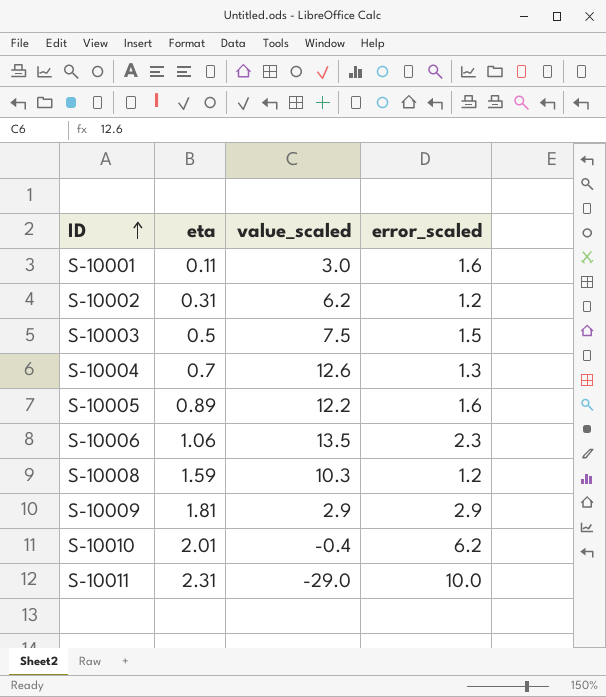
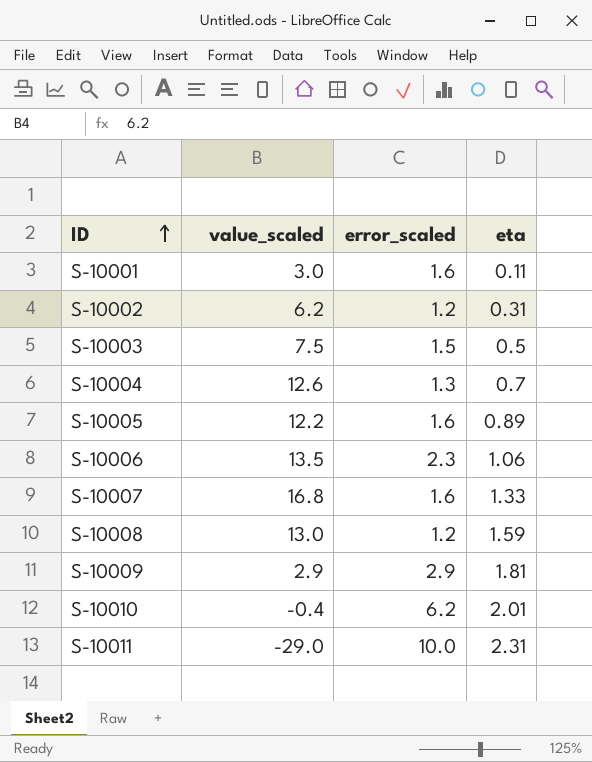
column eta | position: 2 -> 4
row S-10007: none -> 16.8 | 1.6 | 1.33
S-10008 | value_scaled: 10.3 -> 13.0

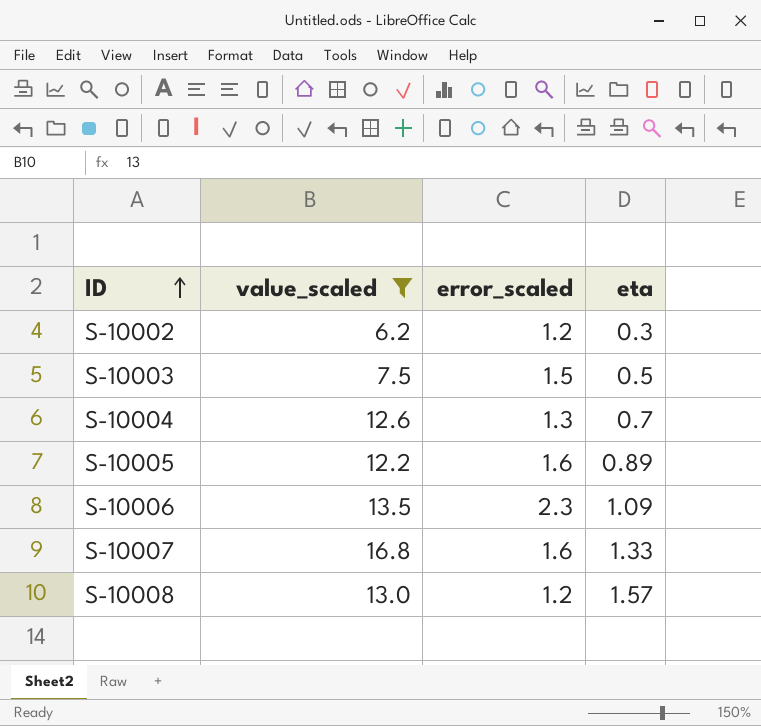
filter: none -> value_scaled >= 6.2
S-10002 | eta: 0.31 -> 0.3
S-10006 | eta: 1.06 -> 1.09
S-10008 | eta: 1.59 -> 1.57

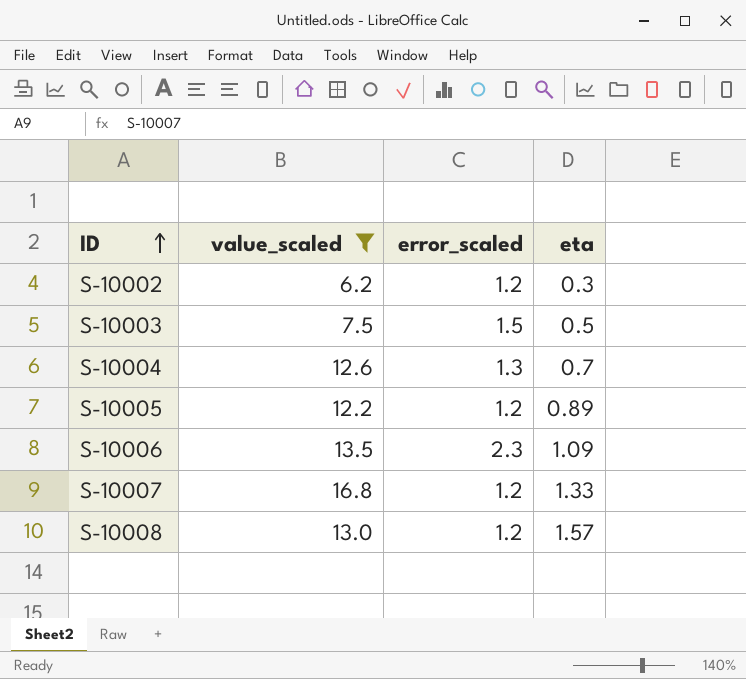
S-10005 | error_scaled: 1.6 -> 1.2
S-10007 | error_scaled: 1.6 -> 1.2

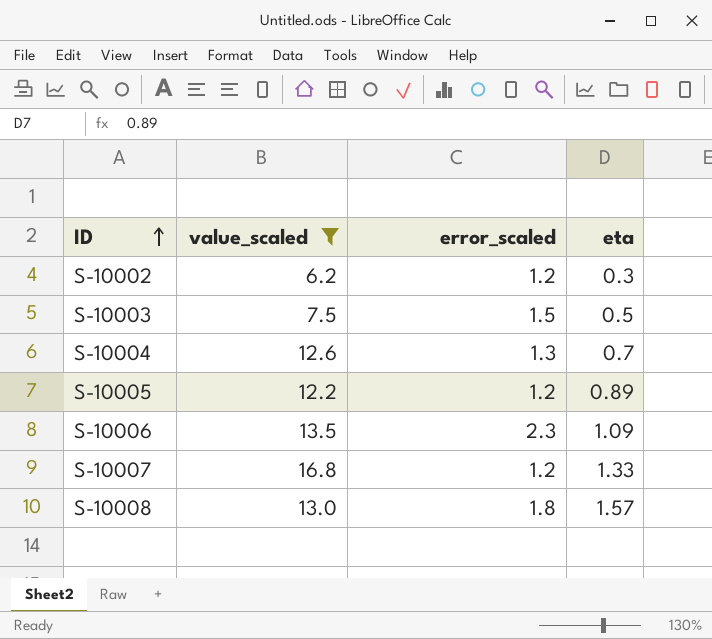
S-10008 | error_scaled: 1.2 -> 1.8

